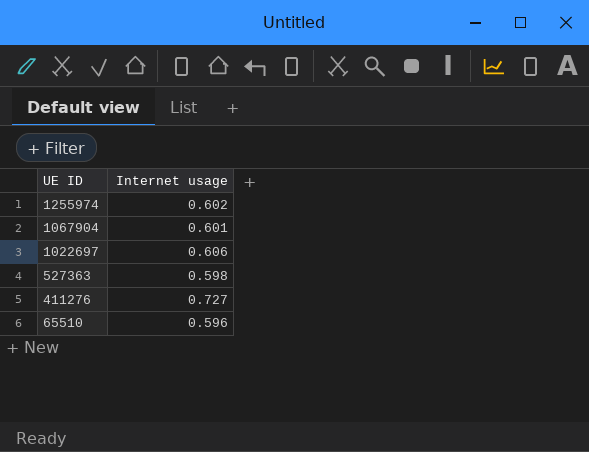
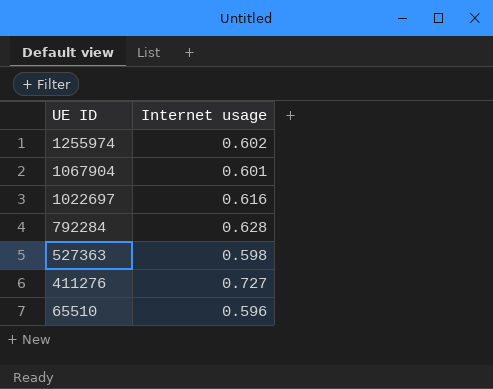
1022697 | Internet usage: 0.606 -> 0.616
row 792284: none -> 0.628

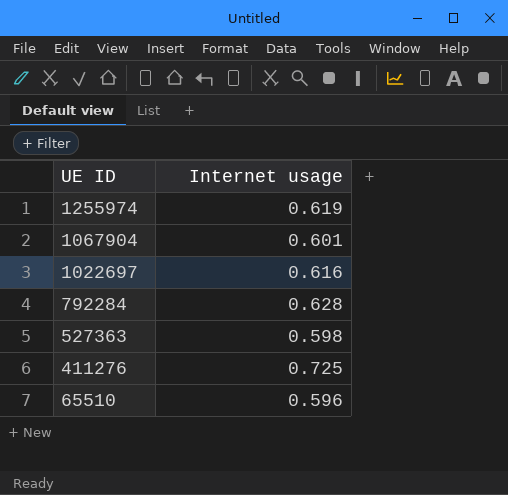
1255974 | Internet usage: 0.602 -> 0.619
411276 | Internet usage: 0.727 -> 0.725

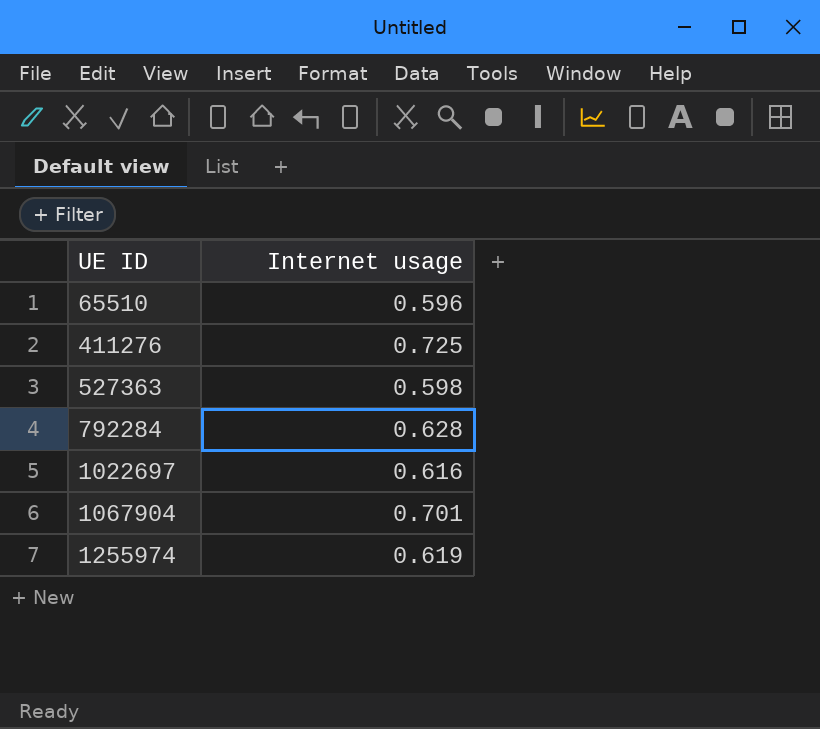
row order: UE ID descending -> UE ID ascending
1067904 | Internet usage: 0.601 -> 0.701

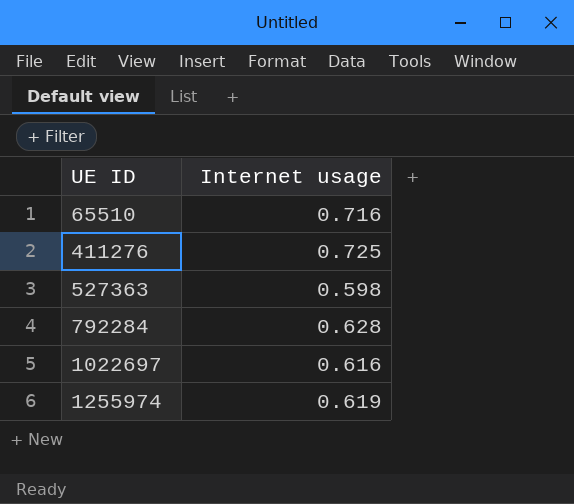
row 1067904: 0.701 -> none
65510 | Internet usage: 0.596 -> 0.716

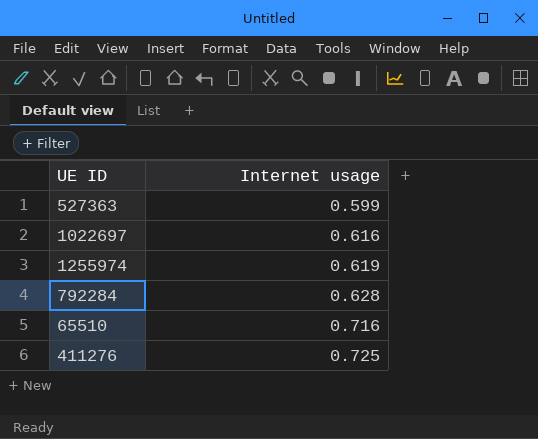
row order: UE ID ascending -> Internet usage ascending
527363 | Internet usage: 0.598 -> 0.599

